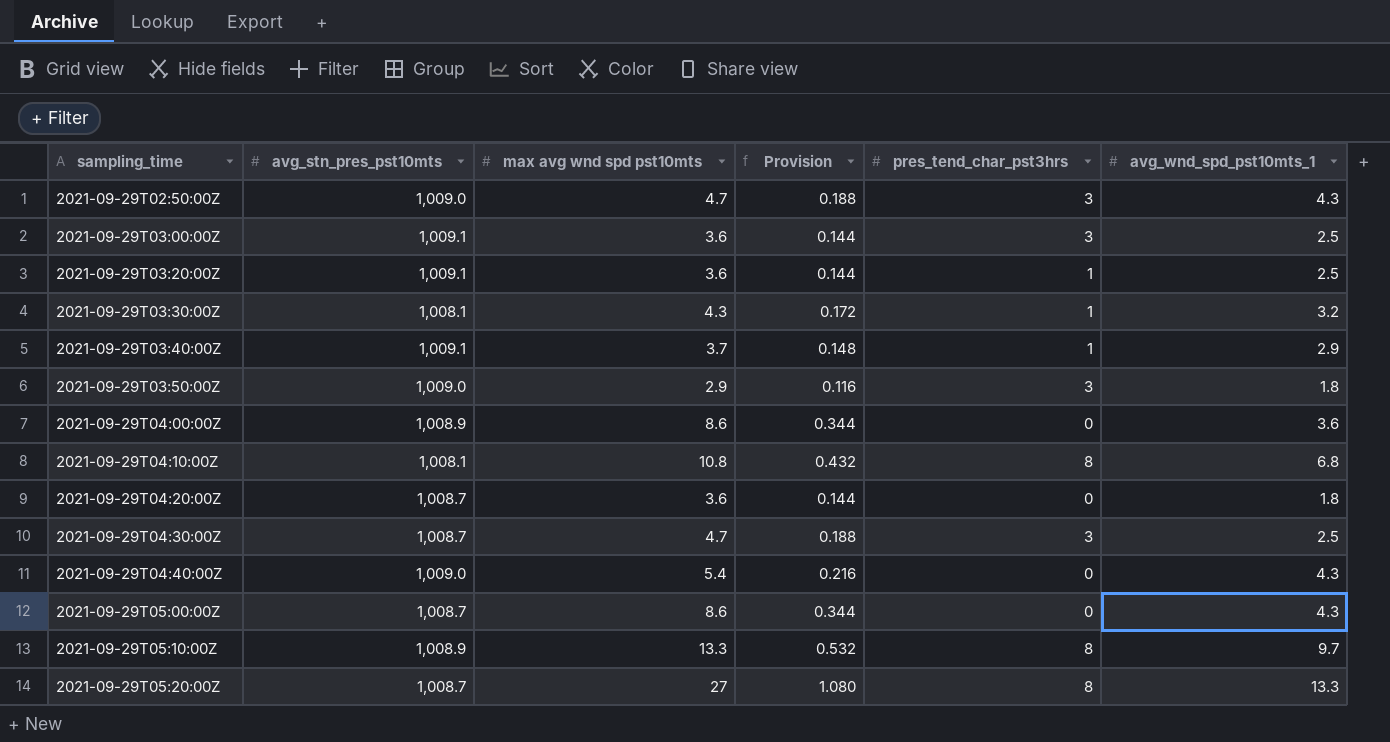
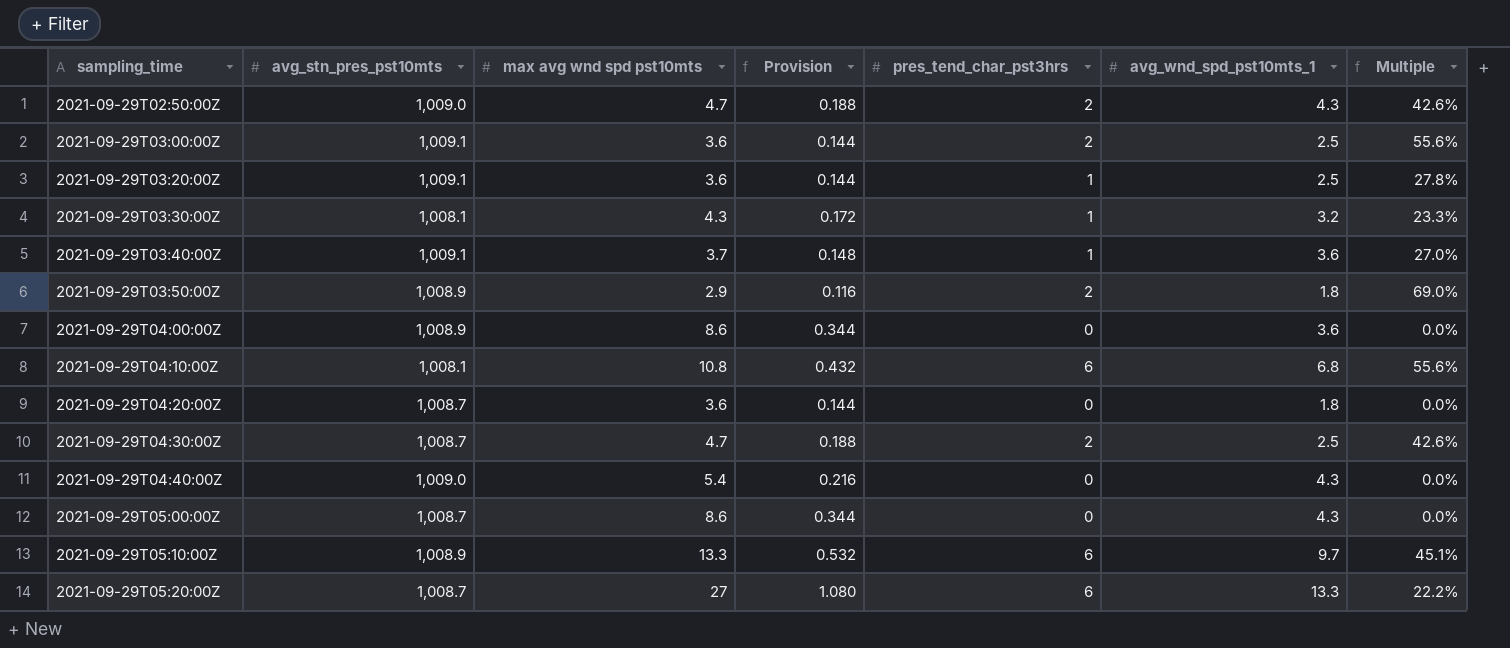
column Multiple | formula: none -> [pres_tend_char_pst3hrs] / [max avg wnd spd pst10mts]
2021-09-29T02:50:00Z | pres_tend_char_pst3hrs: 3 -> 2
2021-09-29T03:00:00Z | pres_tend_char_pst3hrs: 3 -> 2
2021-09-29T03:40:00Z | avg_wnd_spd_pst10mts_1: 2.9 -> 3.6
2021-09-29T03:50:00Z | avg_stn_pres_pst10mts: 1,009.0 -> 1,008.9
2021-09-29T03:50:00Z | pres_tend_char_pst3hrs: 3 -> 2
2021-09-29T04:10:00Z | pres_tend_char_pst3hrs: 8 -> 6
2021-09-29T04:30:00Z | pres_tend_char_pst3hrs: 3 -> 2
2021-09-29T05:10:00Z | pres_tend_char_pst3hrs: 8 -> 6
2021-09-29T05:20:00Z | pres_tend_char_pst3hrs: 8 -> 6

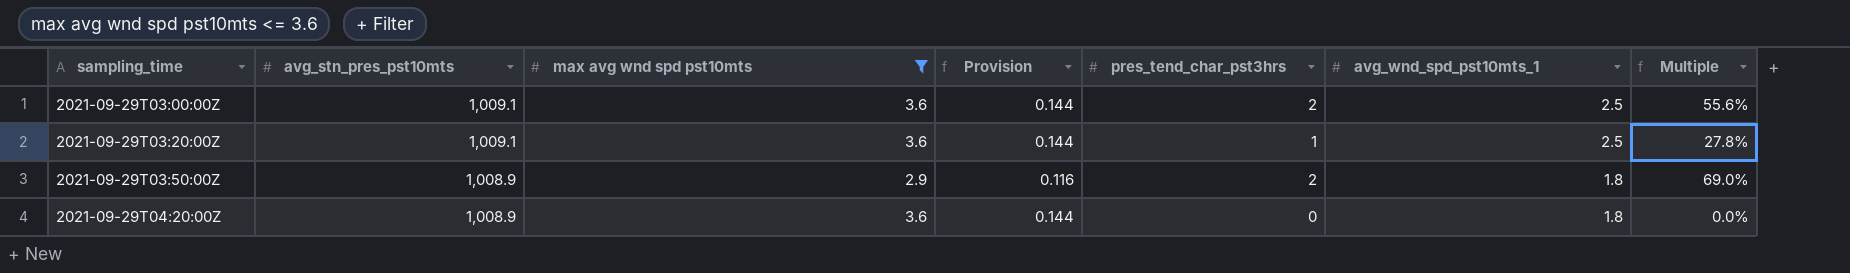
filter: none -> max avg wnd spd pst10mts <= 3.6
2021-09-29T04:20:00Z | avg_stn_pres_pst10mts: 1,008.7 -> 1,008.9

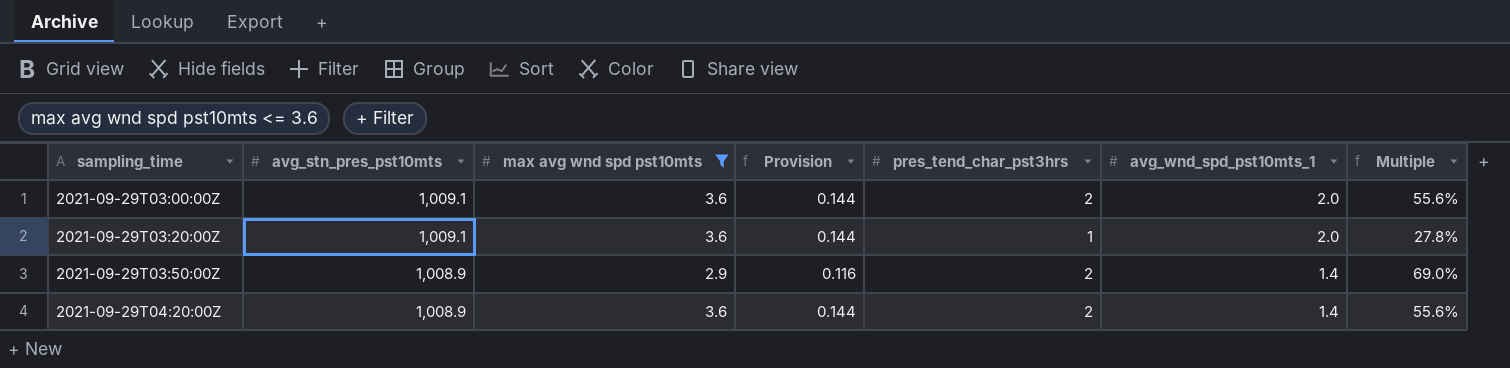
2021-09-29T03:00:00Z | avg_wnd_spd_pst10mts_1: 2.5 -> 2.0
2021-09-29T03:20:00Z | avg_wnd_spd_pst10mts_1: 2.5 -> 2.0
2021-09-29T03:50:00Z | avg_wnd_spd_pst10mts_1: 1.8 -> 1.4
2021-09-29T04:20:00Z | pres_tend_char_pst3hrs: 0 -> 2
2021-09-29T04:20:00Z | avg_wnd_spd_pst10mts_1: 1.8 -> 1.4
2021-09-29T04:20:00Z | Multiple: 0.0% -> 55.6%

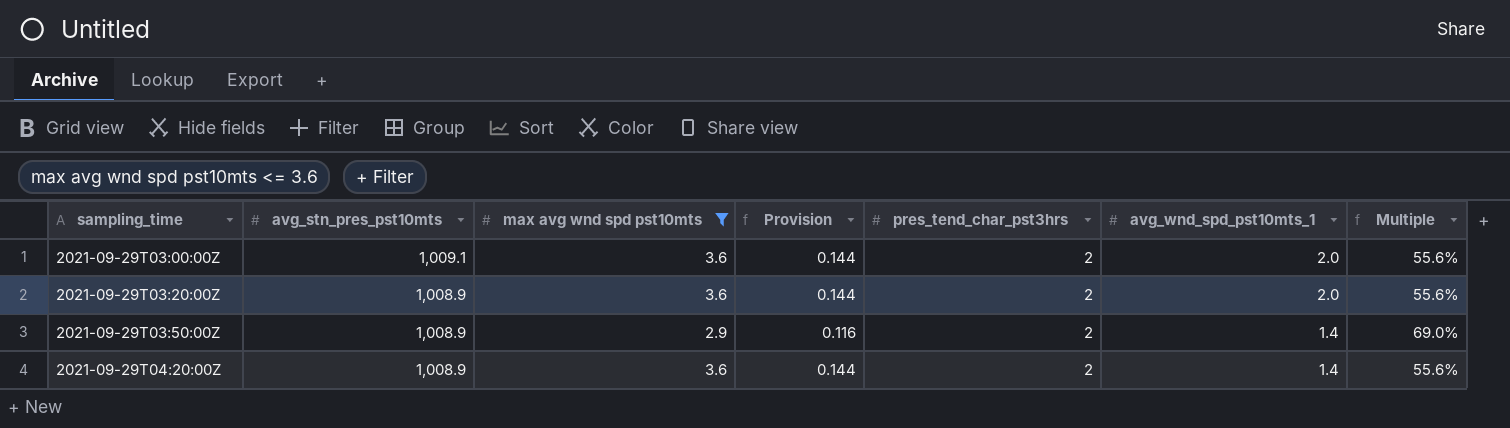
2021-09-29T03:20:00Z | avg_stn_pres_pst10mts: 1,009.1 -> 1,008.9
2021-09-29T03:20:00Z | pres_tend_char_pst3hrs: 1 -> 2
2021-09-29T03:20:00Z | Multiple: 27.8% -> 55.6%

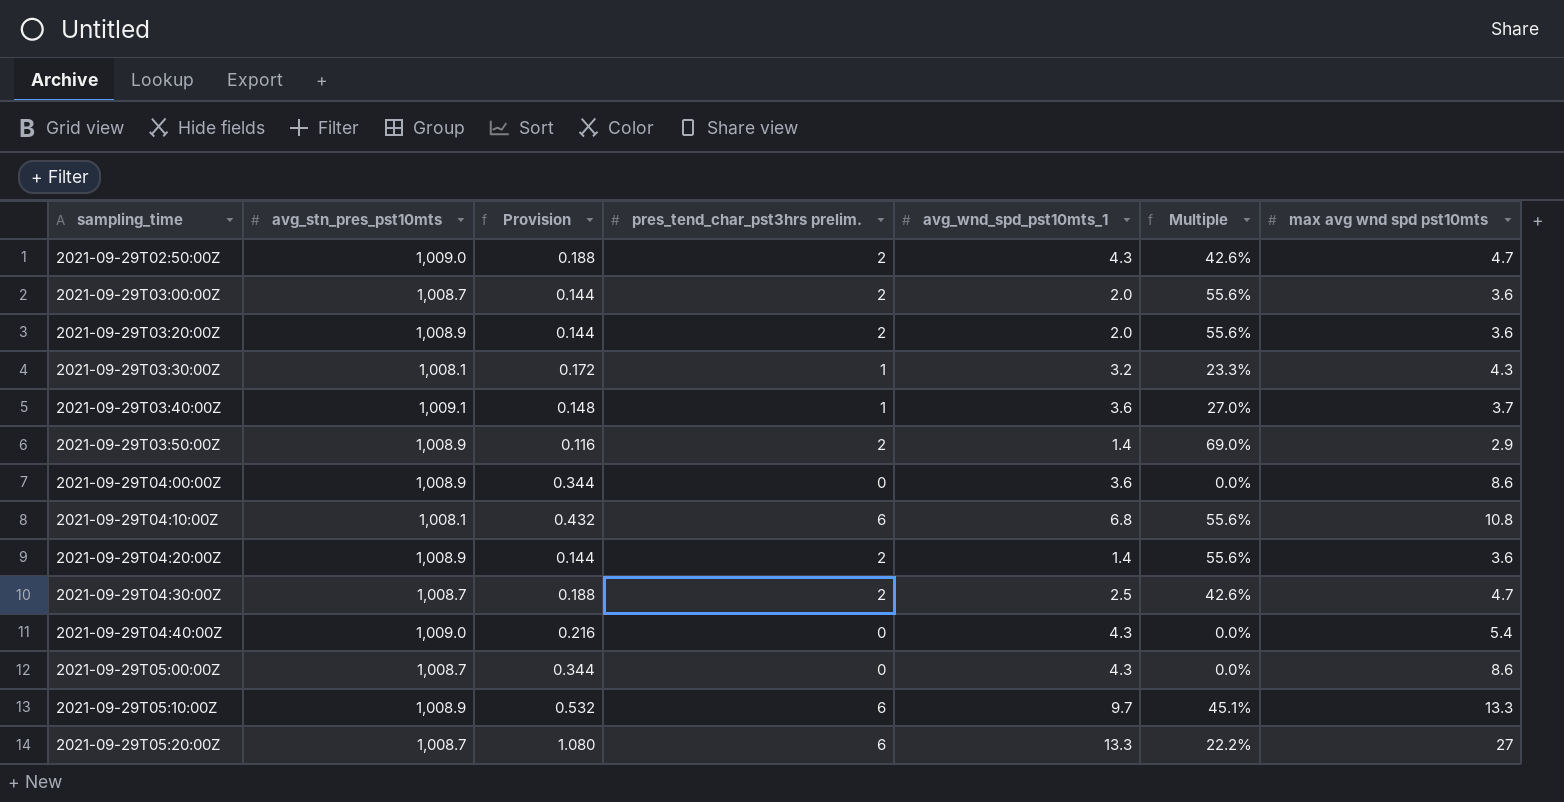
filter: max avg wnd spd pst10mts <= 3.6 -> none
column name: pres_tend_char_pst3hrs -> pres_tend_char_pst3hrs prelim.
column max avg wnd spd pst10mts | position: 3 -> 7
2021-09-29T03:00:00Z | avg_stn_pres_pst10mts: 1,009.1 -> 1,008.7

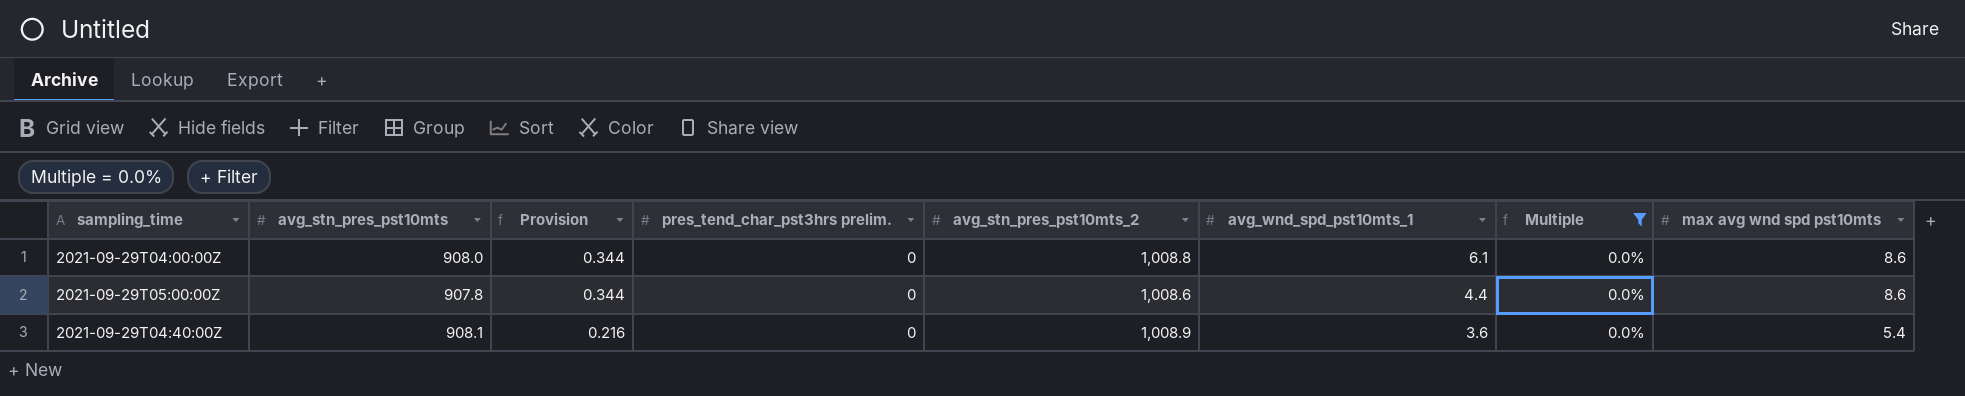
filter: none -> Multiple = 0.0%
row order: sampling_time ascending -> Provision descending
column avg_stn_pres_pst10mts_2 | position: none -> 5
2021-09-29T04:00:00Z | avg_stn_pres_pst10mts: 1,008.9 -> 908.0
2021-09-29T04:00:00Z | avg_wnd_spd_pst10mts_1: 3.6 -> 6.1
2021-09-29T05:00:00Z | avg_stn_pres_pst10mts: 1,008.7 -> 907.8
2021-09-29T05:00:00Z | avg_wnd_spd_pst10mts_1: 4.3 -> 4.4
2021-09-29T04:40:00Z | avg_stn_pres_pst10mts: 1,009.0 -> 908.1
2021-09-29T04:40:00Z | avg_wnd_spd_pst10mts_1: 4.3 -> 3.6

